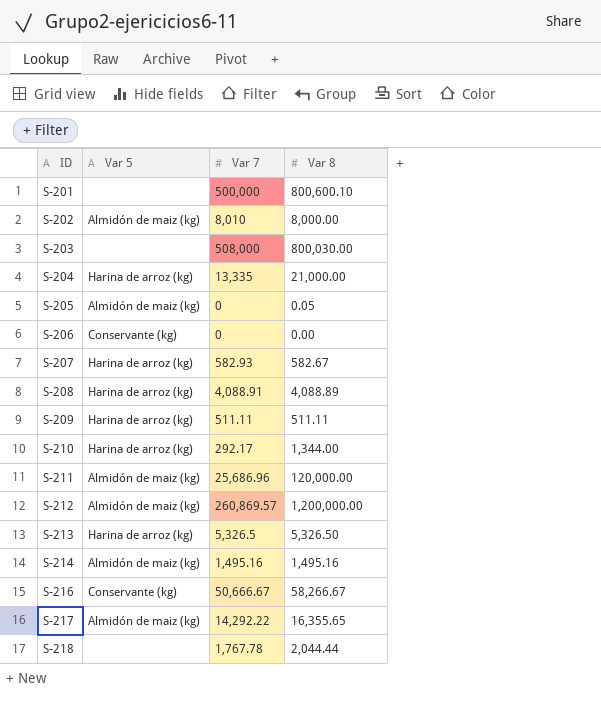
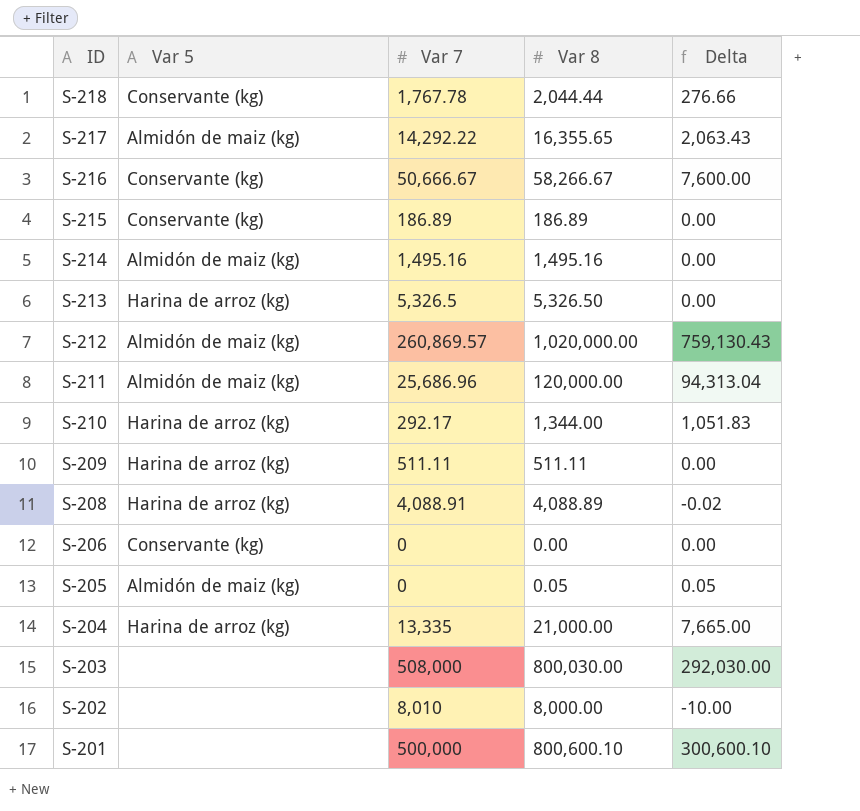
row order: ID ascending -> ID descending
column Delta | formula: none -> [Var 8] - [Var 7]
row S-207: Harina de arroz (kg) | 582.93 | 582.67 -> none
S-218 | Var 5: none -> Conservante (kg)
row S-215: none -> Conservante (kg) | 186.89 | 186.89 | 0.00
S-212 | Var 8: 1,200,000.00 -> 1,020,000.00
S-202 | Var 5: Almidón de maiz (kg) -> none

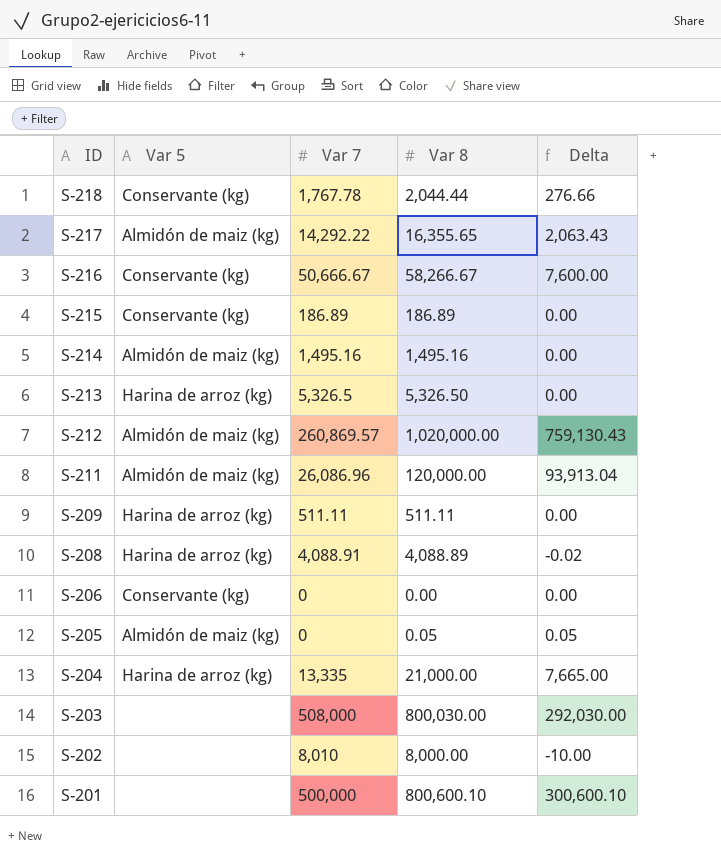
row S-210: Harina de arroz (kg) | 292.17 | 1,344.00 | 1,051.83 -> none
S-211 | Var 7: 25,686.96 -> 26,086.96
S-211 | Delta: 94,313.04 -> 93,913.04

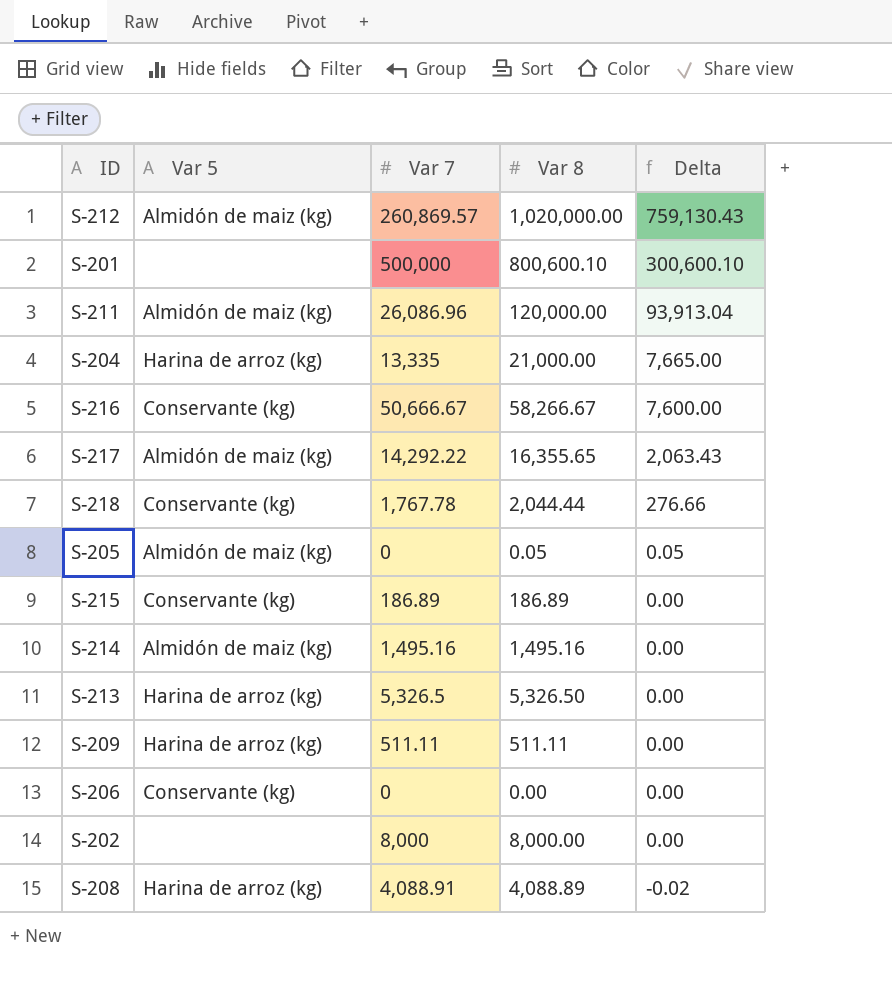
row order: ID descending -> Delta descending
row S-203: none | 508,000 | 800,030.00 | 292,030.00 -> none
S-202 | Var 7: 8,010 -> 8,000
S-202 | Delta: -10.00 -> 0.00

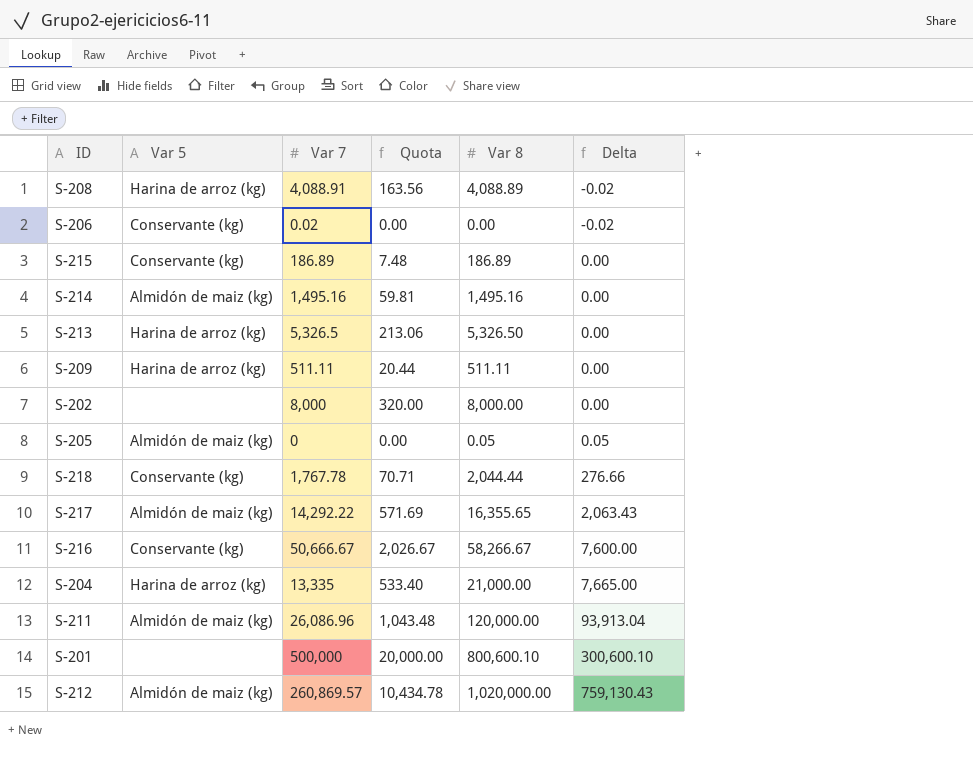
row order: Delta descending -> Delta ascending
column Quota | formula: none -> [Var 7] * 0.04
S-206 | Var 7: 0 -> 0.02
S-206 | Delta: 0.00 -> -0.02

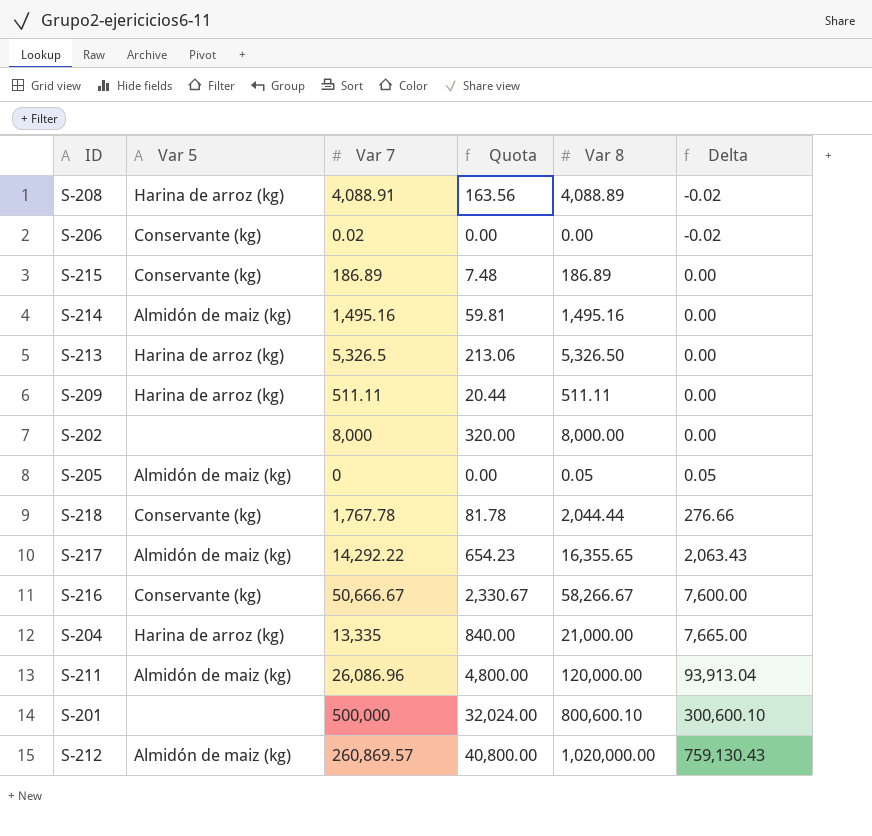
column Quota | formula: [Var 7] * 0.04 -> [Var 8] * 0.04

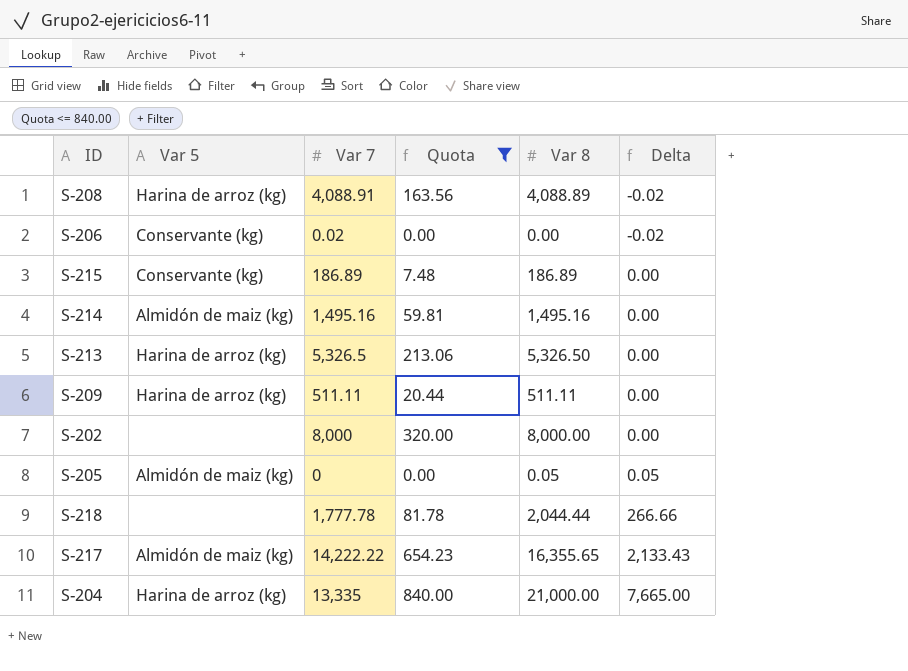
filter: none -> Quota <= 840.00
S-218 | Var 5: Conservante (kg) -> none
S-218 | Var 7: 1,767.78 -> 1,777.78
S-218 | Delta: 276.66 -> 266.66
S-217 | Var 7: 14,292.22 -> 14,222.22
S-217 | Delta: 2,063.43 -> 2,133.43

